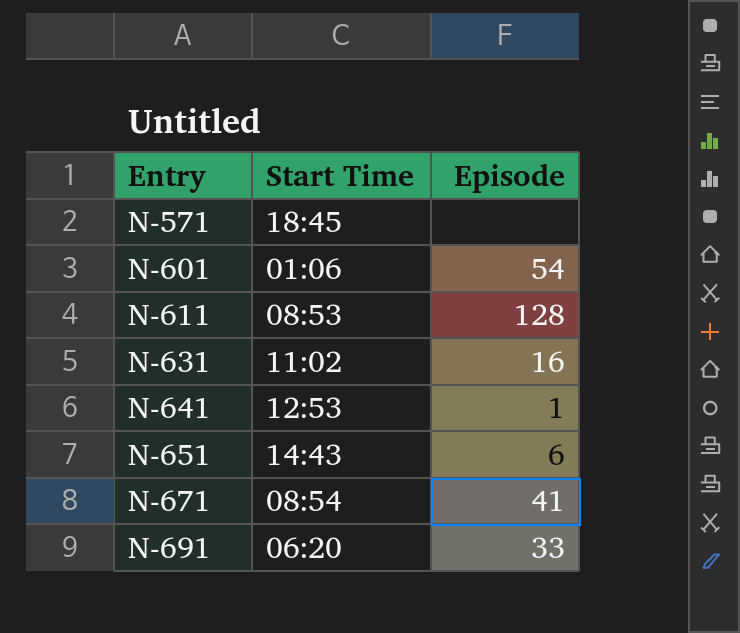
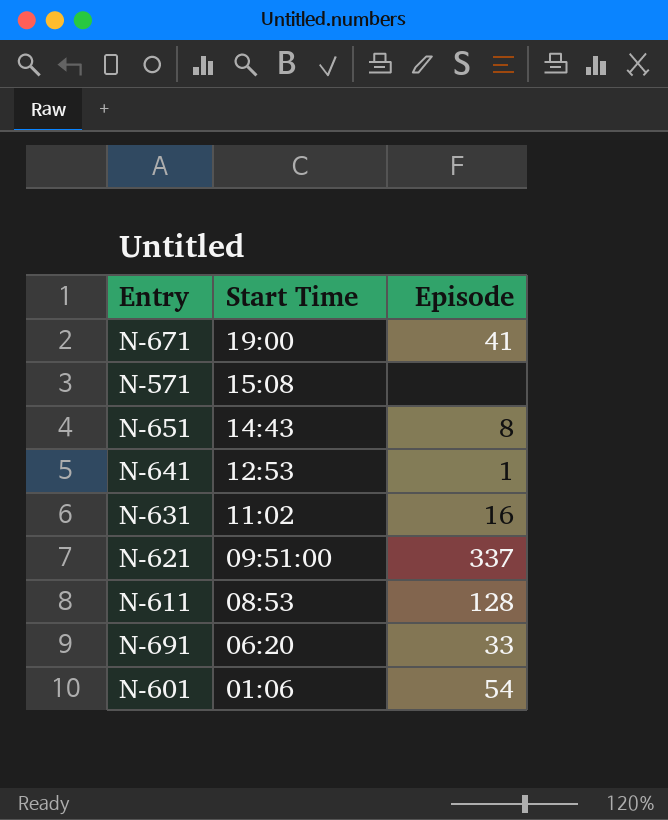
row order: Entry ascending -> Start Time descending
N-671 | Start Time: 08:54 -> 19:00
N-571 | Start Time: 18:45 -> 15:08
N-651 | Episode: 6 -> 8
row N-621: none -> 09:51:00 | 337

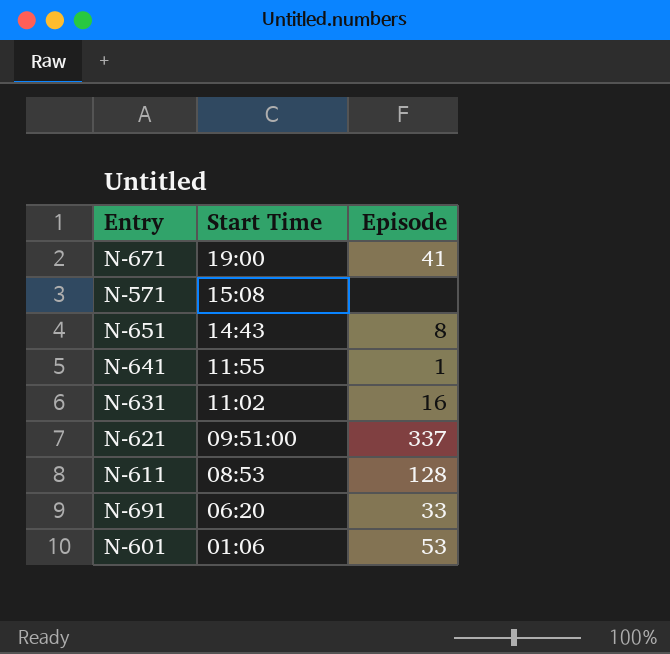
N-641 | Start Time: 12:53 -> 11:55
N-601 | Episode: 54 -> 53

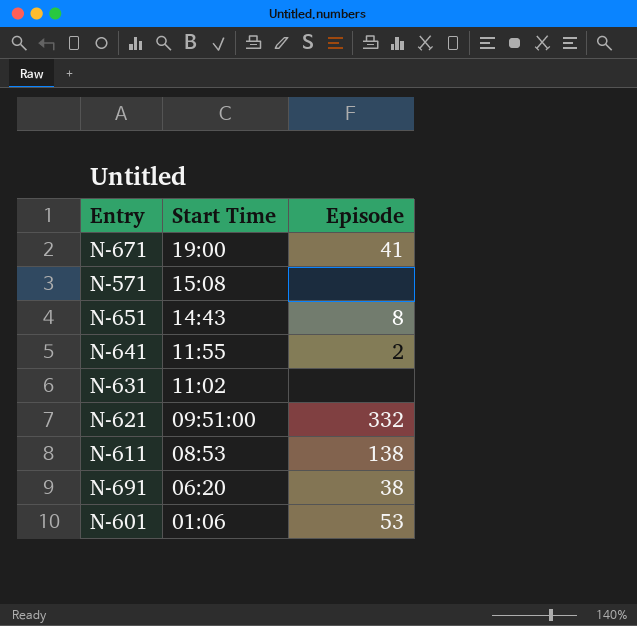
N-641 | Episode: 1 -> 2
N-631 | Episode: 16 -> none
N-621 | Episode: 337 -> 332
N-611 | Episode: 128 -> 138
N-691 | Episode: 33 -> 38

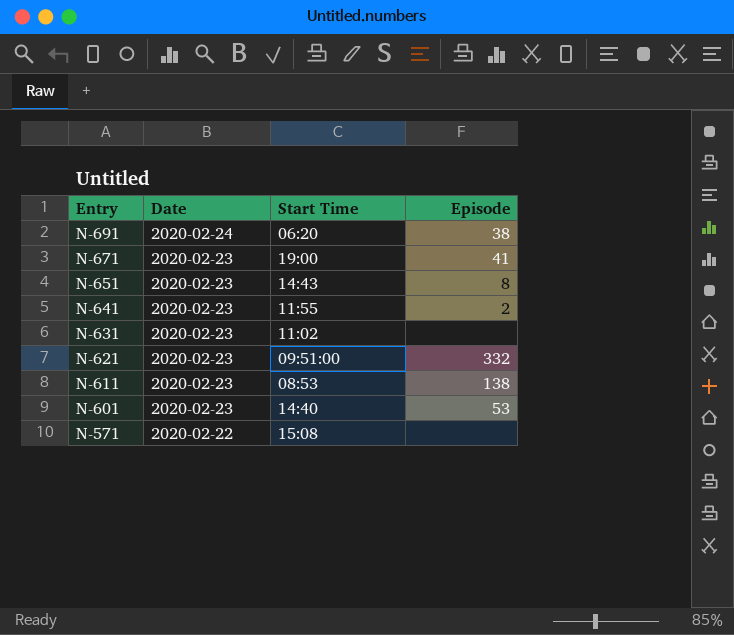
row order: Start Time descending -> Entry descending
column Date | position: none -> 2
N-601 | Start Time: 01:06 -> 14:40

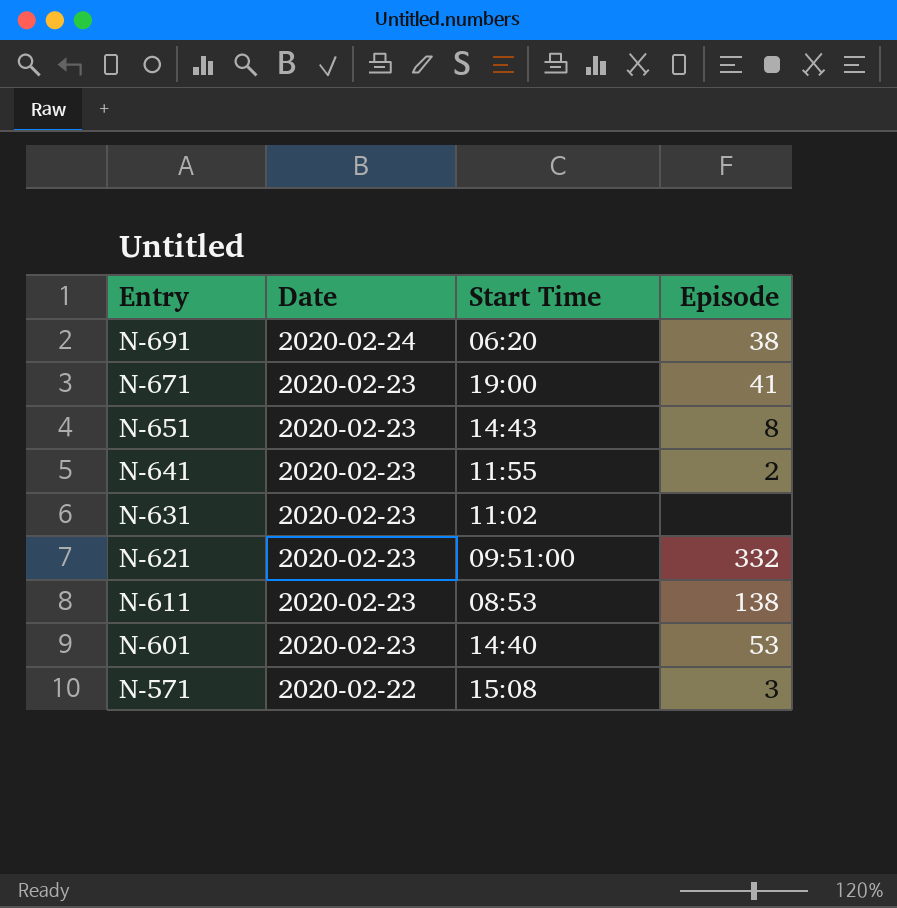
N-571 | Episode: none -> 3

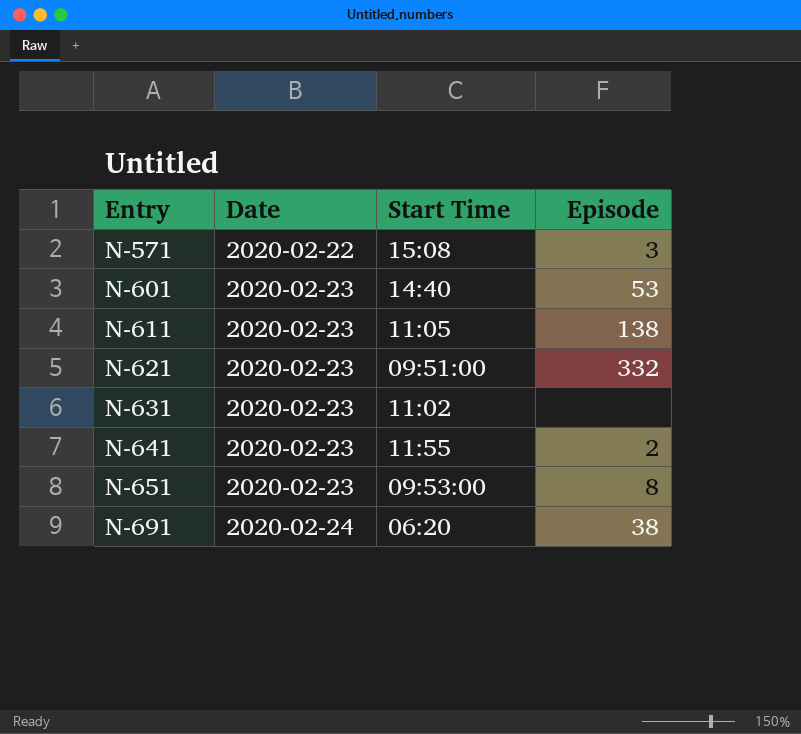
row order: Entry descending -> Entry ascending
row N-671: 2020-02-23 | 19:00 | 41 -> none
N-611 | Start Time: 08:53 -> 11:05
N-651 | Start Time: 14:43 -> 09:53:00

